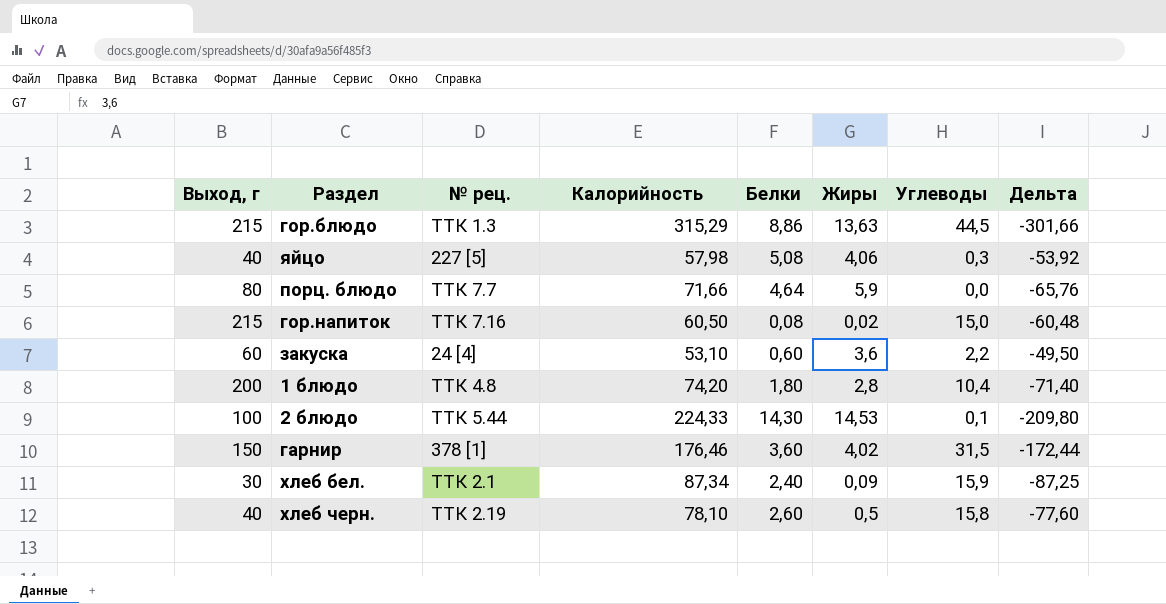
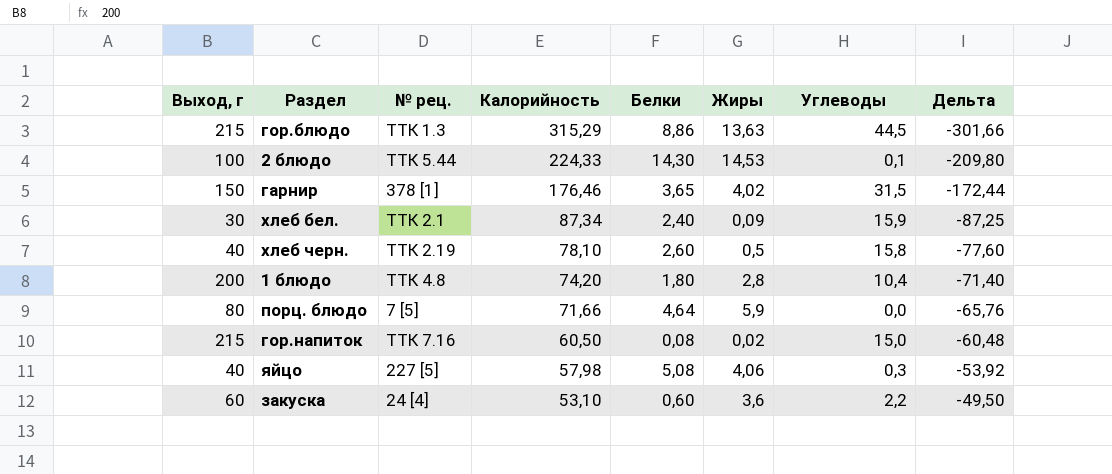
row order: none -> Калорийность descending
гарнир | Белки: 3,60 -> 3,65
порц. блюдо | № рец.: ТТК 7.7 -> 7 [5]

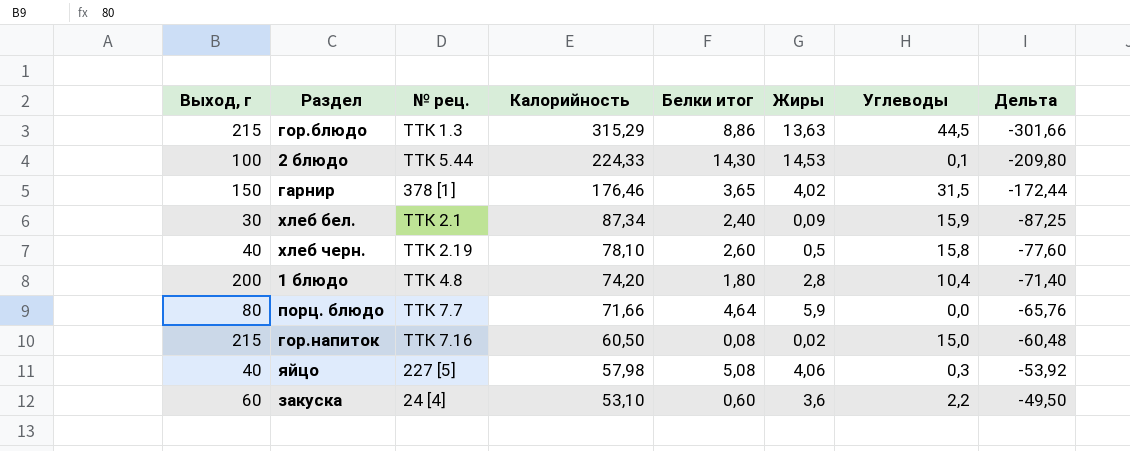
column name: Белки -> Белки итог
порц. блюдо | № рец.: 7 [5] -> ТТК 7.7

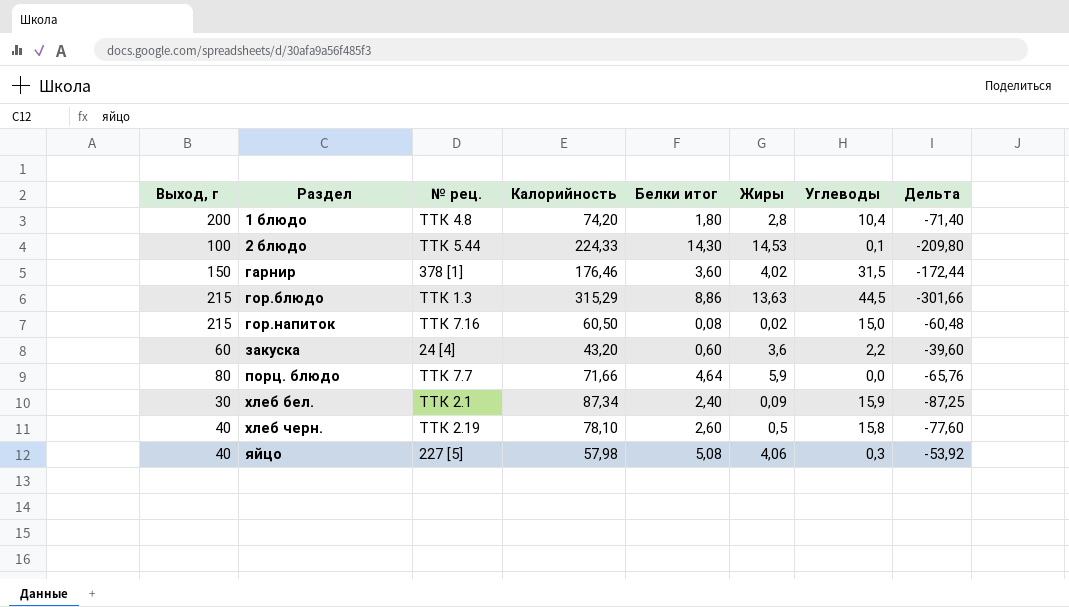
row order: Калорийность descending -> Раздел ascending
гарнир | Белки итог: 3,65 -> 3,60
закуска | Калорийность: 53,10 -> 43,20
закуска | Дельта: -49,50 -> -39,60

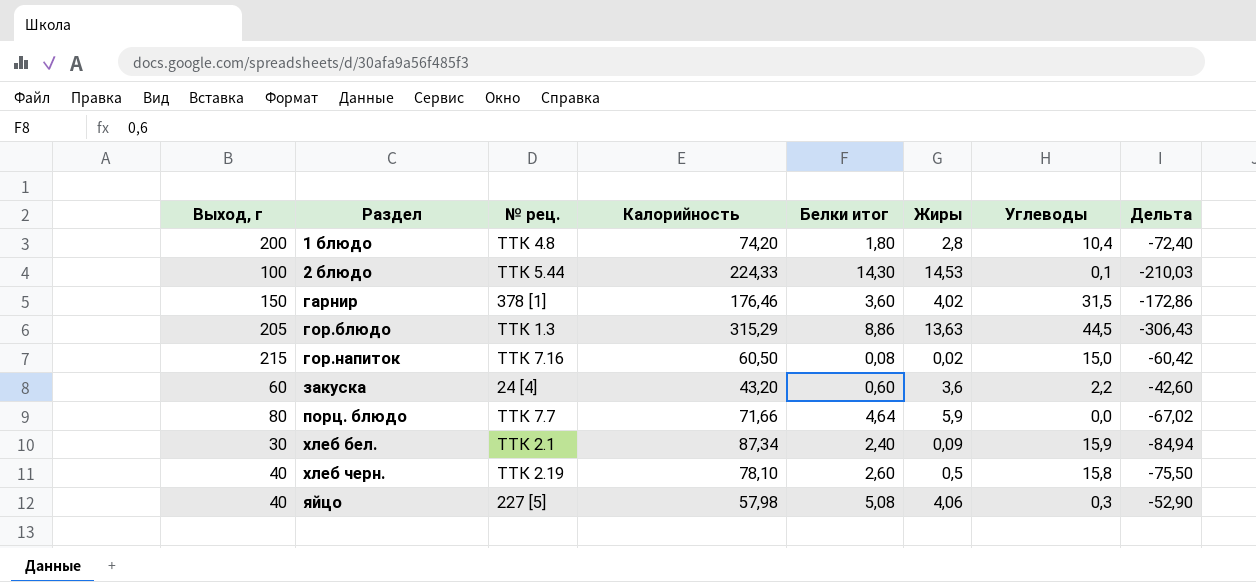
column Дельта | formula: [Жиры] - [Калорийность] -> [Белки итог] - [Калорийность]
гор.блюдо | Выход, г: 215 -> 205

